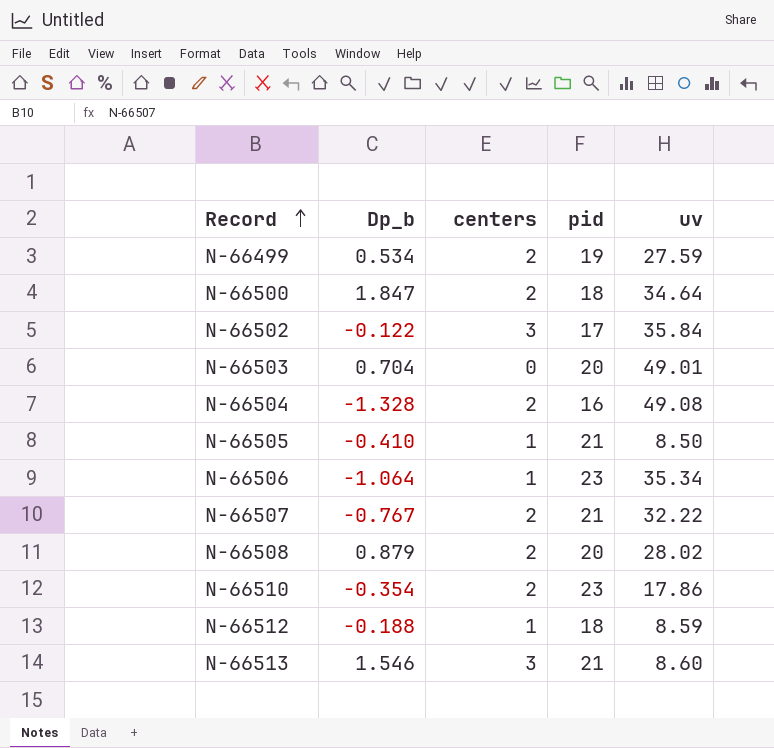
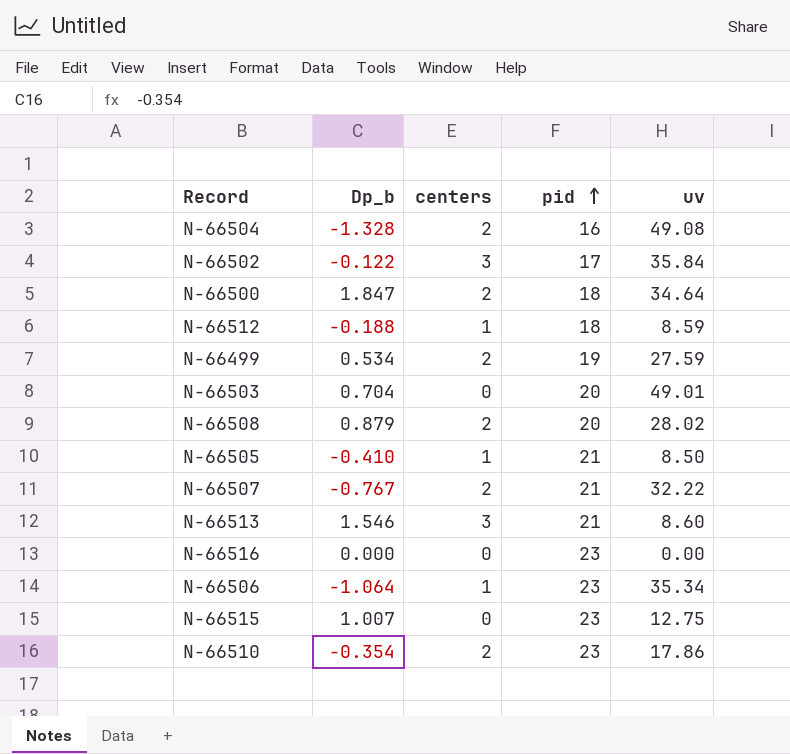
row order: Record ascending -> pid ascending
row N-66516: none -> 0.000 | 0 | 23 | 0.00
row N-66515: none -> 1.007 | 0 | 23 | 12.75

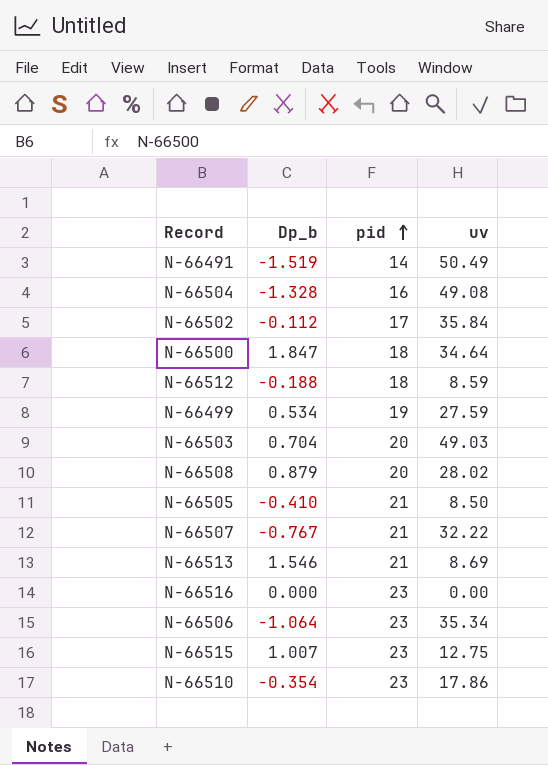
column centers | position: 3 -> none
row N-66491: none -> -1.519 | 14 | 50.49
N-66502 | Dp_b: -0.122 -> -0.112
N-66503 | uv: 49.01 -> 49.03
N-66513 | uv: 8.60 -> 8.69

